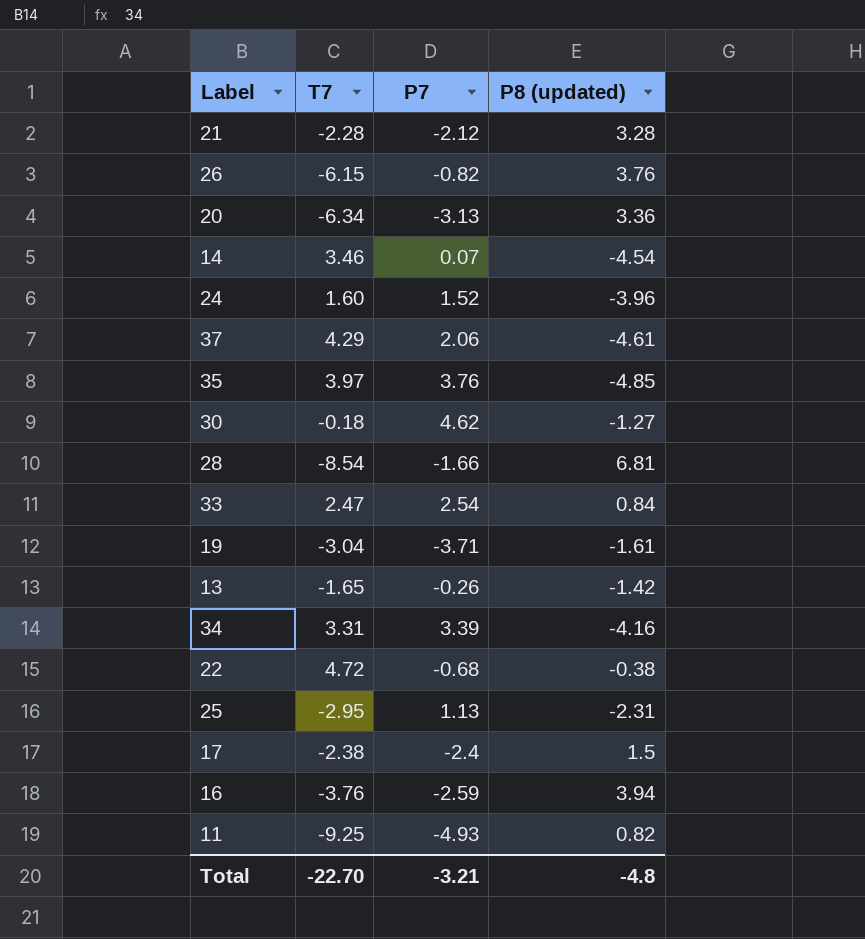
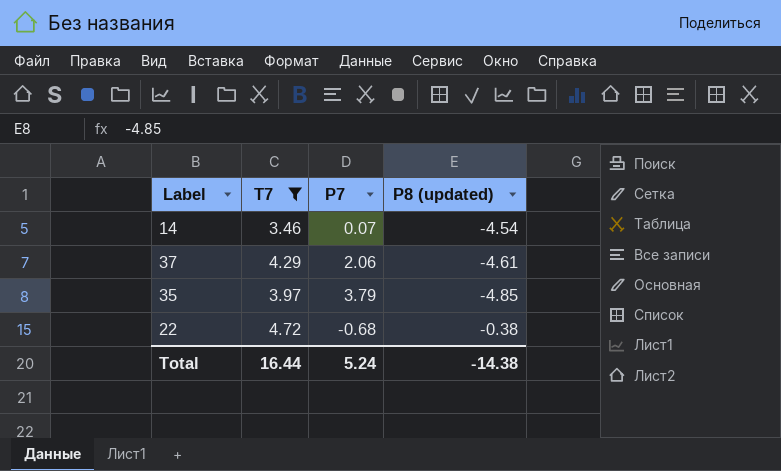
filter: none -> T7 >= 3.46
35 | P7: 3.76 -> 3.79
Total | T7: -22.70 -> 16.44
Total | P7: -3.21 -> 5.24
Total | P8 (updated): -4.8 -> -14.38

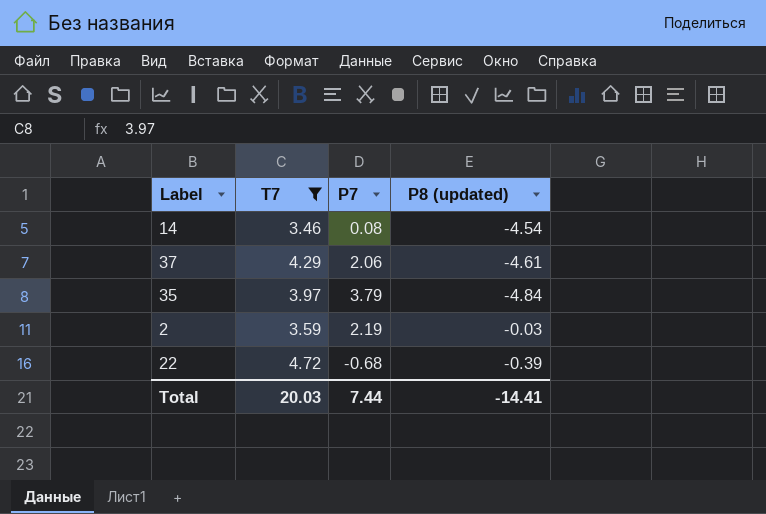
14 | P7: 0.07 -> 0.08
35 | P8 (updated): -4.85 -> -4.84
row 2: none -> 3.59 | 2.19 | -0.03
22 | P8 (updated): -0.38 -> -0.39
Total | T7: 16.44 -> 20.03
Total | P7: 5.24 -> 7.44
Total | P8 (updated): -14.38 -> -14.41

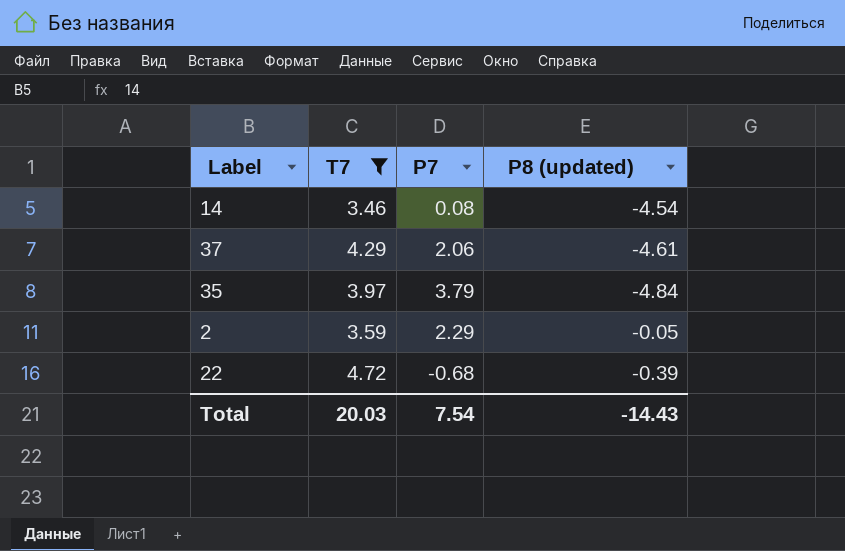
2 | P7: 2.19 -> 2.29
2 | P8 (updated): -0.03 -> -0.05
Total | P7: 7.44 -> 7.54
Total | P8 (updated): -14.41 -> -14.43

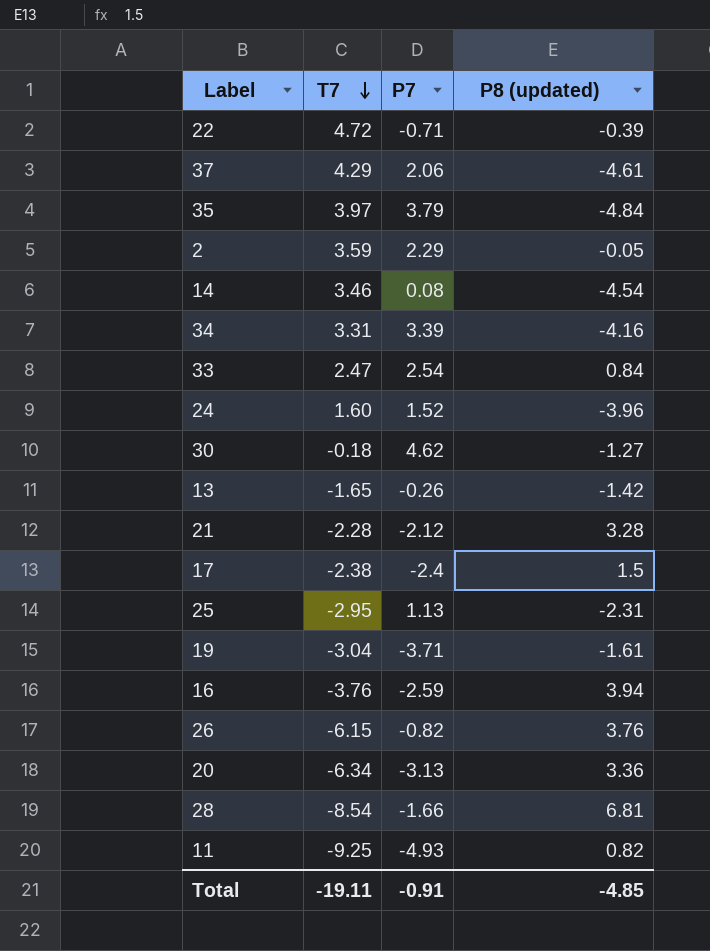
filter: T7 >= 3.46 -> none
row order: none -> T7 descending
22 | P7: -0.68 -> -0.71
Total | T7: 20.03 -> -19.11
Total | P7: 7.54 -> -0.91
Total | P8 (updated): -14.43 -> -4.85

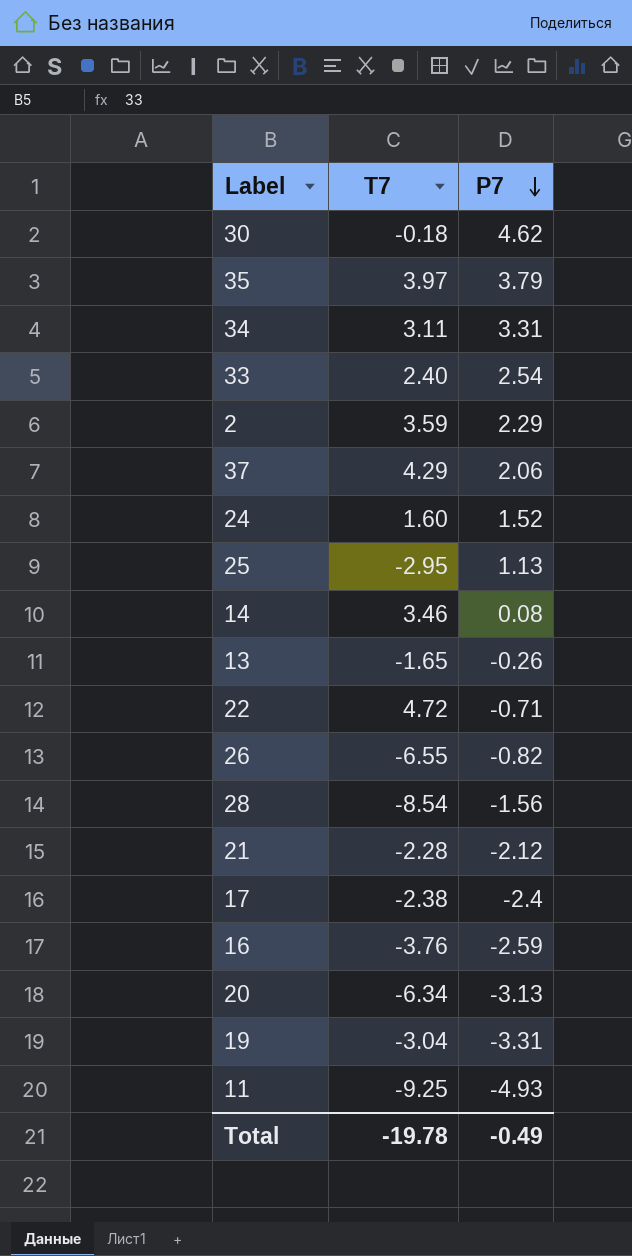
row order: T7 descending -> P7 descending
column P8 (updated) | position: 4 -> none
34 | T7: 3.31 -> 3.11
34 | P7: 3.39 -> 3.31
33 | T7: 2.47 -> 2.40
26 | T7: -6.15 -> -6.55
28 | P7: -1.66 -> -1.56
19 | P7: -3.71 -> -3.31
Total | T7: -19.11 -> -19.78
Total | P7: -0.91 -> -0.49

